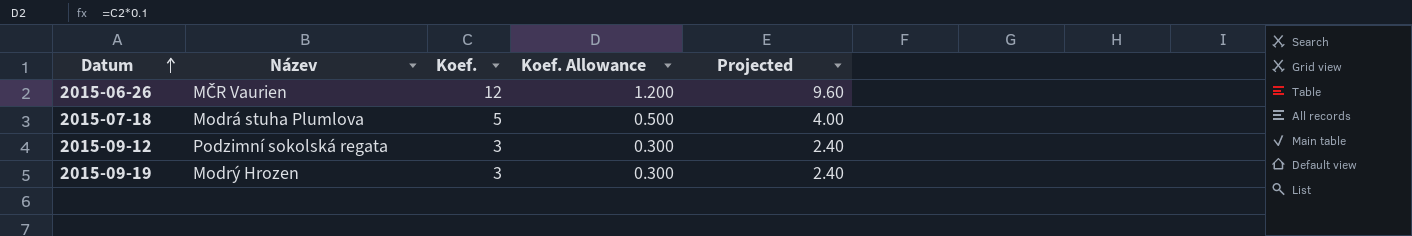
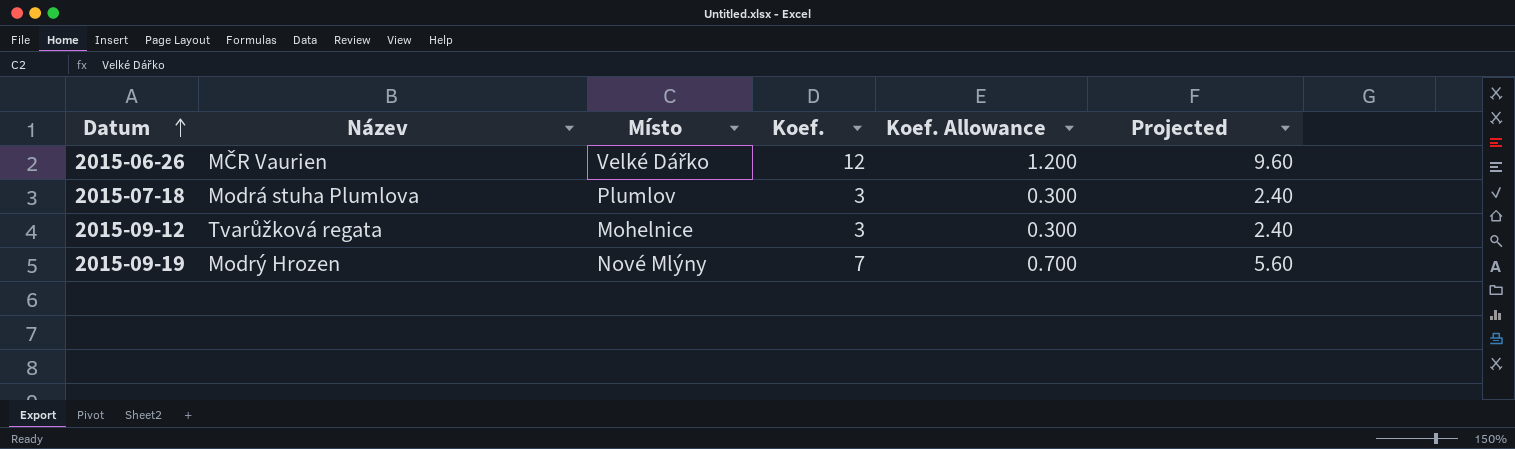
column Místo | position: none -> 3
2015-07-18 | Koef.: 5 -> 3
2015-07-18 | Koef. Allowance: 0.500 -> 0.300
2015-07-18 | Projected: 4.00 -> 2.40
2015-09-12 | Název: Podzimní sokolská regata -> Tvarůžková regata
2015-09-19 | Koef.: 3 -> 7
2015-09-19 | Koef. Allowance: 0.300 -> 0.700
2015-09-19 | Projected: 2.40 -> 5.60

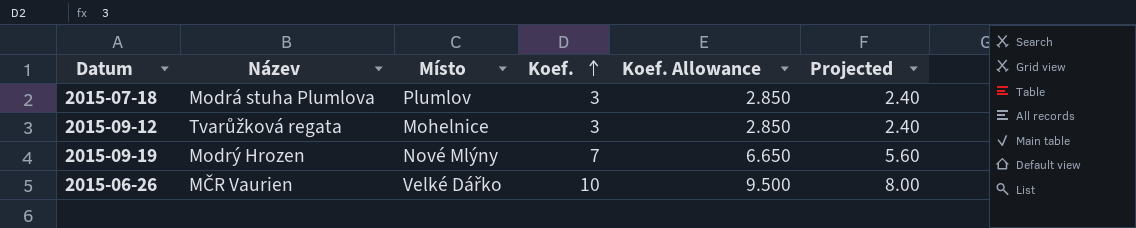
row order: Datum ascending -> Koef. ascending
column Koef. Allowance | formula: [Koef.] * 0.1 -> [Koef.] * 0.95
2015-06-26 | Koef.: 12 -> 10
2015-06-26 | Projected: 9.60 -> 8.00

